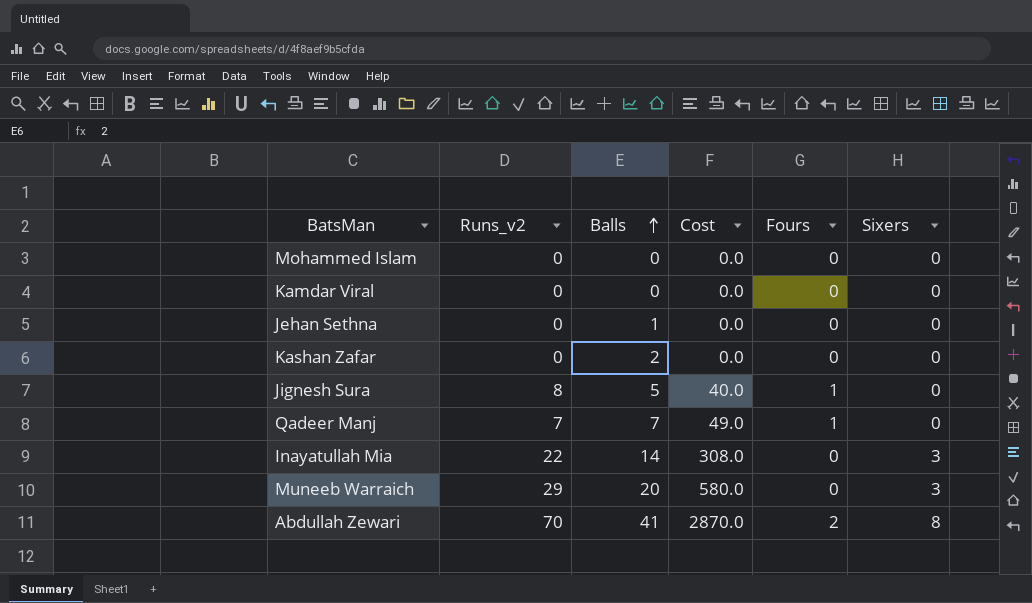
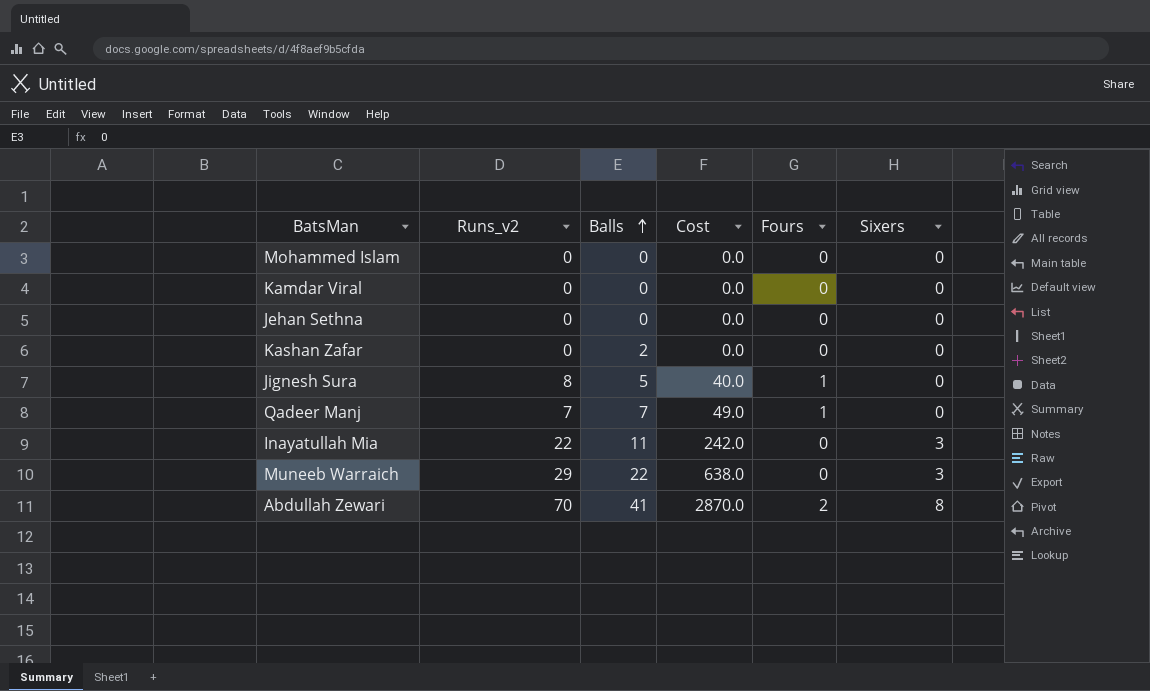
Jehan Sethna | Balls: 1 -> 0
Inayatullah Mia | Balls: 14 -> 11
Inayatullah Mia | Cost: 308.0 -> 242.0
Muneeb Warraich | Balls: 20 -> 22
Muneeb Warraich | Cost: 580.0 -> 638.0

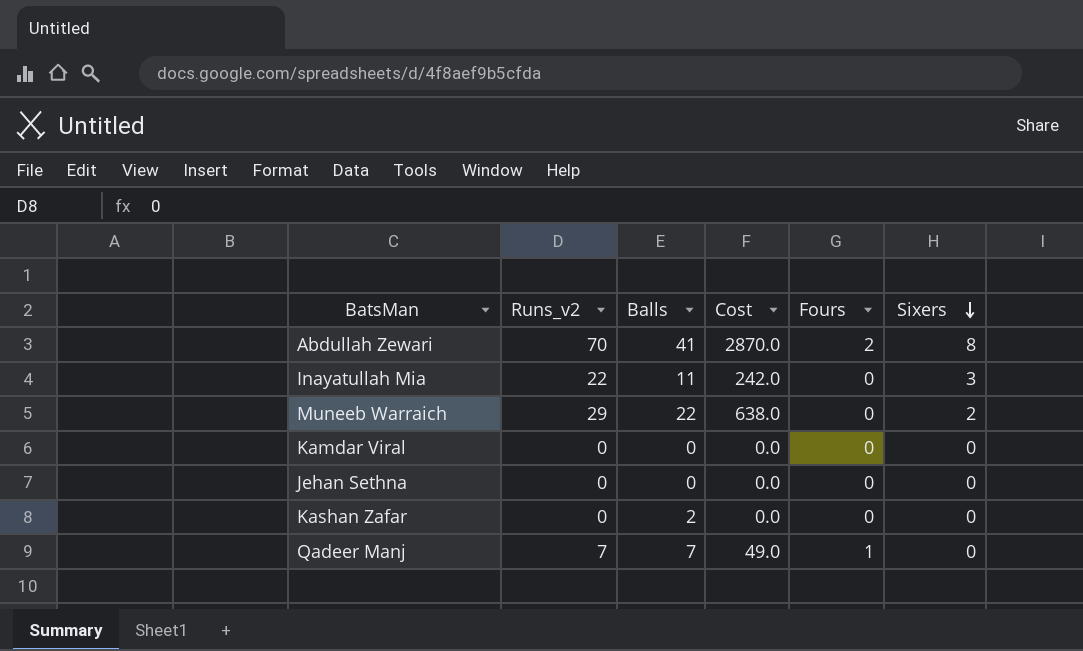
row order: Balls ascending -> Sixers descending
row Mohammed Islam: 0 | 0 | 0.0 | 0 | 0 -> none
row Jignesh Sura: 8 | 5 | 40.0 | 1 | 0 -> none
Muneeb Warraich | Sixers: 3 -> 2

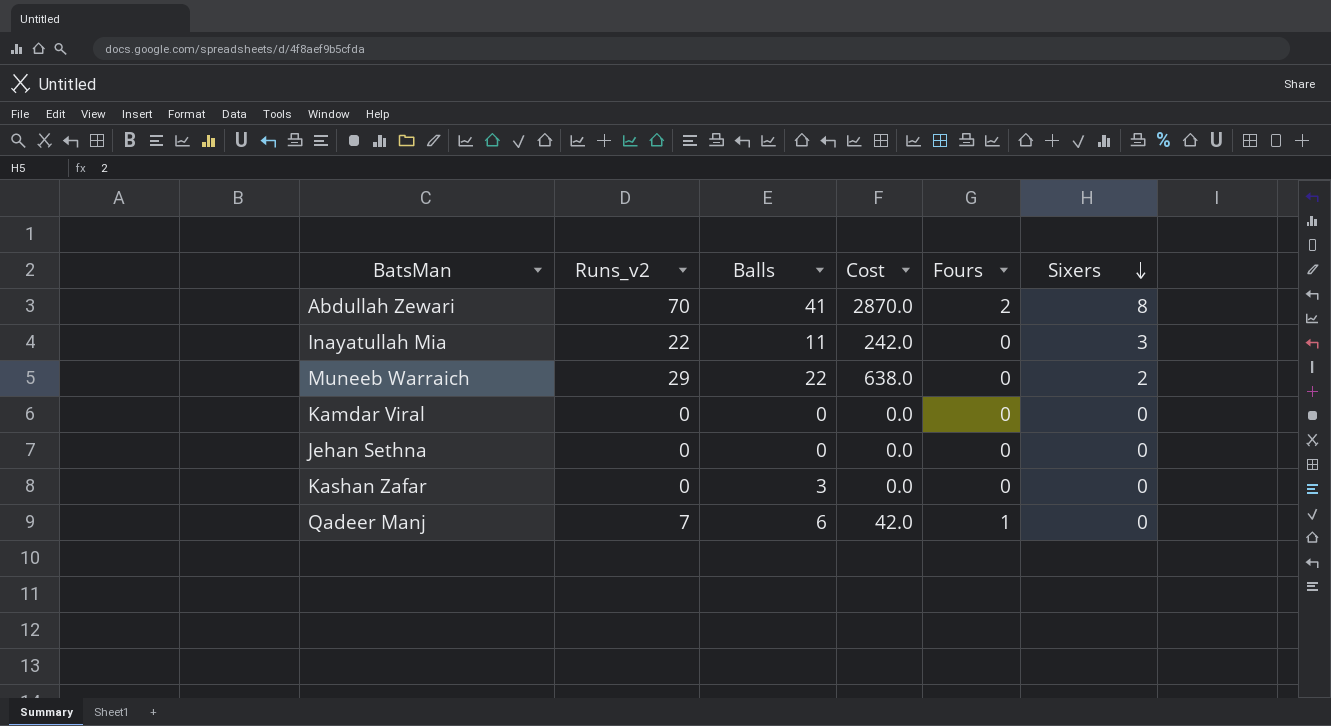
Kashan Zafar | Balls: 2 -> 3
Qadeer Manj | Balls: 7 -> 6
Qadeer Manj | Cost: 49.0 -> 42.0

